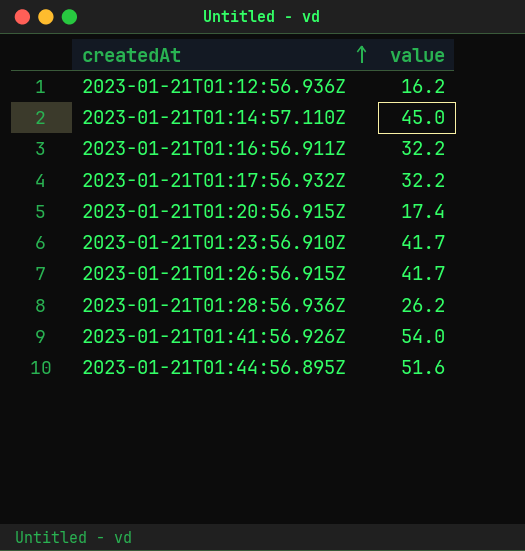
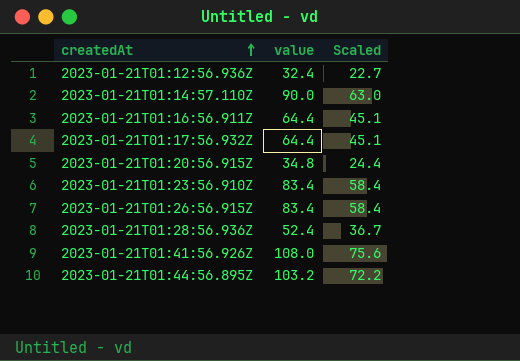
column Scaled | formula: none -> [value] * 0.7
2023-01-21T01:12:56.936Z | value: 16.2 -> 32.4
2023-01-21T01:14:57.110Z | value: 45.0 -> 90.0
2023-01-21T01:16:56.911Z | value: 32.2 -> 64.4
2023-01-21T01:17:56.932Z | value: 32.2 -> 64.4
2023-01-21T01:20:56.915Z | value: 17.4 -> 34.8
2023-01-21T01:23:56.910Z | value: 41.7 -> 83.4
2023-01-21T01:26:56.915Z | value: 41.7 -> 83.4
2023-01-21T01:28:56.936Z | value: 26.2 -> 52.4
2023-01-21T01:41:56.926Z | value: 54.0 -> 108.0
2023-01-21T01:44:56.895Z | value: 51.6 -> 103.2

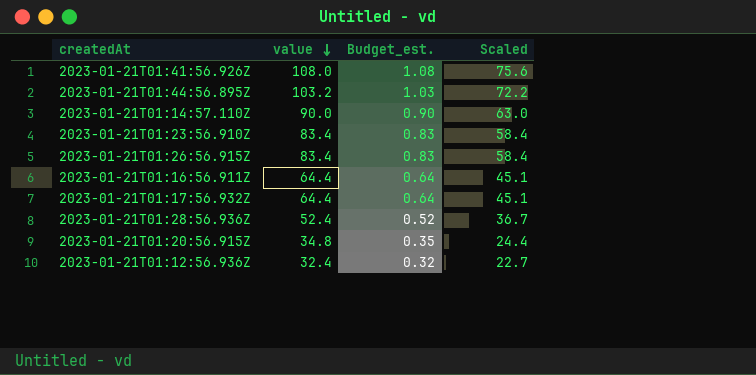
row order: createdAt ascending -> value descending
column Budget_est. | formula: none -> [value] * 0.01

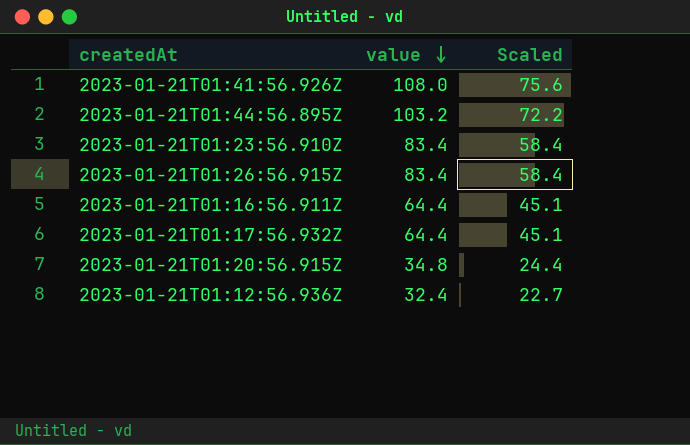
column Budget_est. | formula: [value] * 0.01 -> none
row 2023-01-21T01:14:57.110Z: 90.0 | 0.90 | 63.0 -> none
row 2023-01-21T01:28:56.936Z: 52.4 | 0.52 | 36.7 -> none

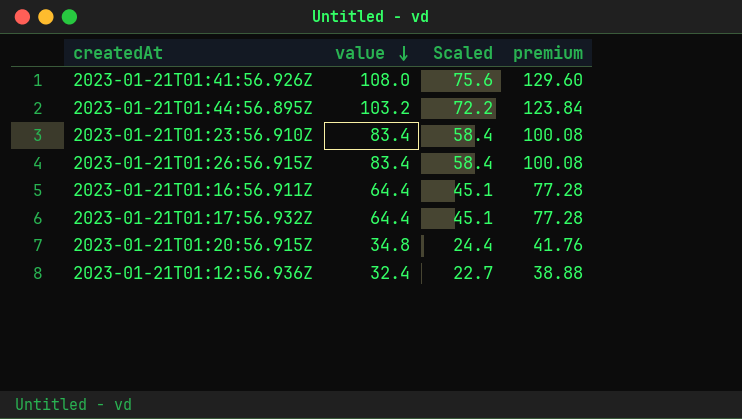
column premium | formula: none -> [value] * 1.2

